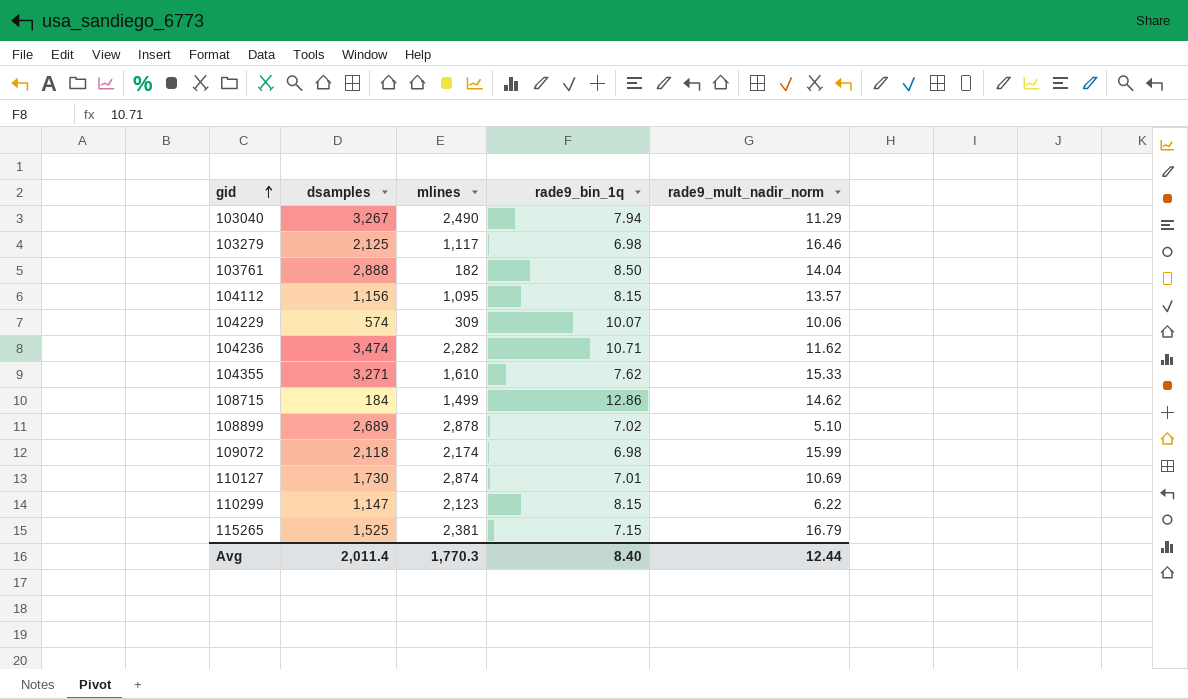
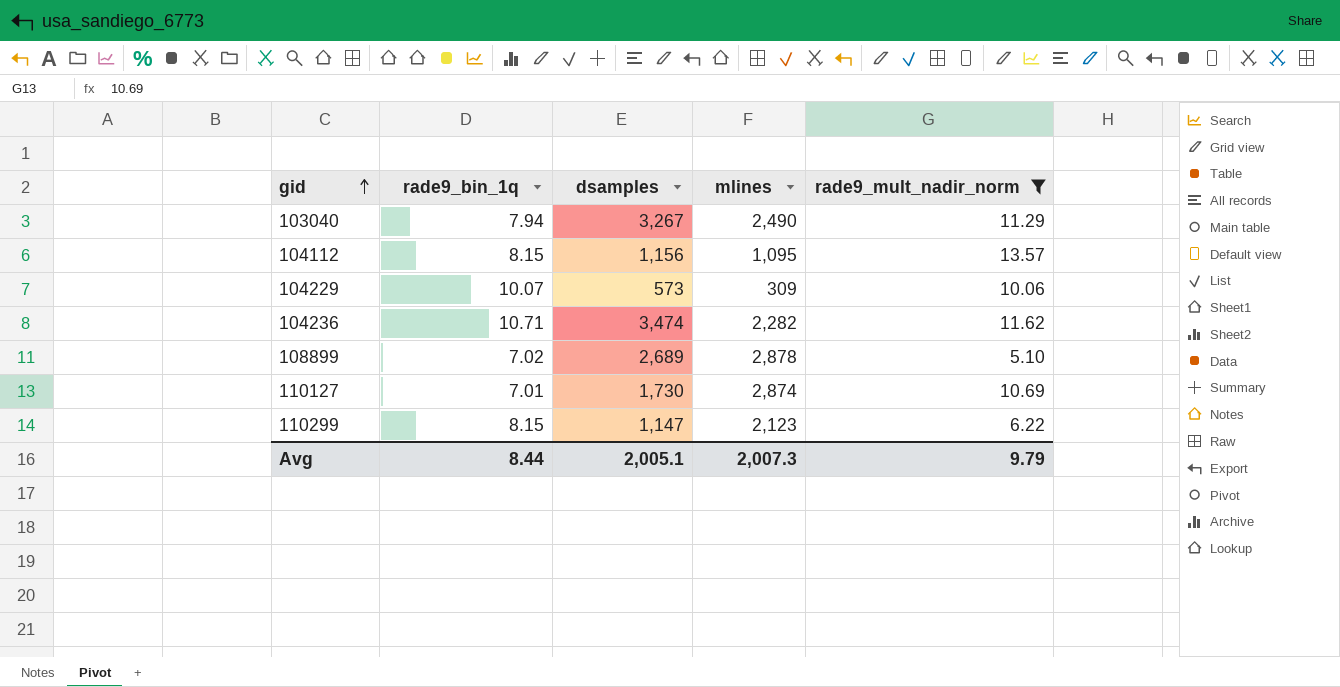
filter: none -> rade9_mult_nadir_norm <= 13.57
column rade9_bin_1q | position: 4 -> 2
104229 | dsamples: 574 -> 573
Avg | rade9_bin_1q: 8.40 -> 8.44
Avg | dsamples: 2,011.4 -> 2,005.1
Avg | mlines: 1,770.3 -> 2,007.3
Avg | rade9_mult_nadir_norm: 12.44 -> 9.79

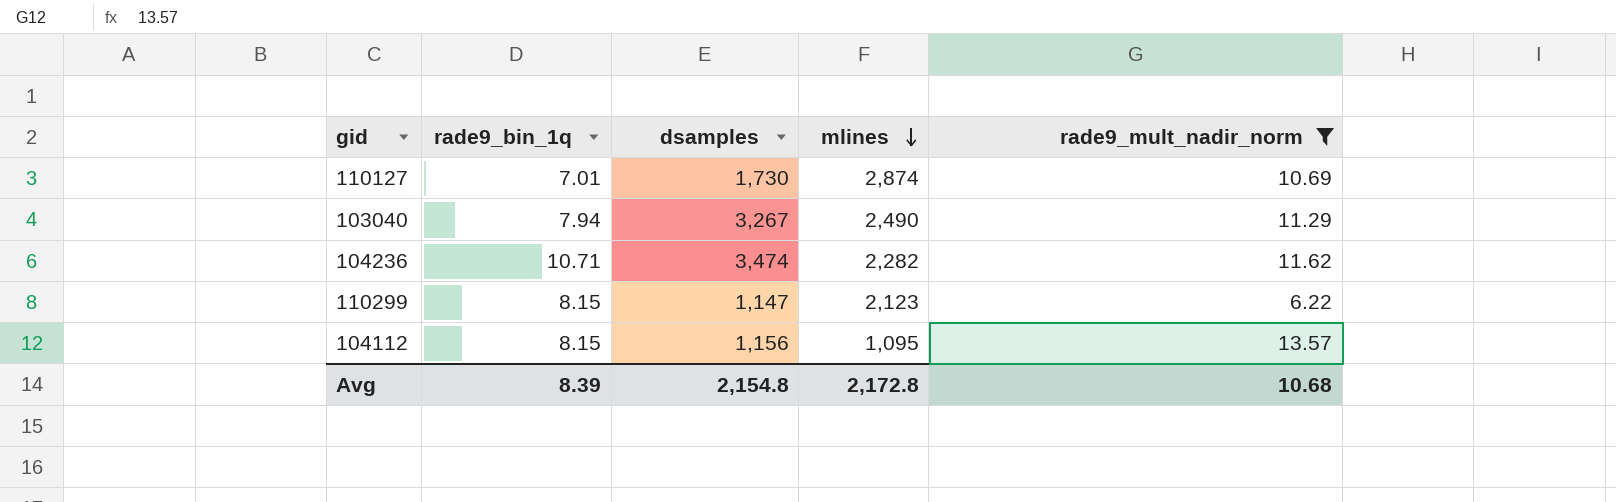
row order: gid ascending -> mlines descending
row 104229: 10.07 | 573 | 309 | 10.06 -> none
row 108899: 7.02 | 2,689 | 2,878 | 5.10 -> none
Avg | rade9_bin_1q: 8.44 -> 8.39
Avg | dsamples: 2,005.1 -> 2,154.8
Avg | mlines: 2,007.3 -> 2,172.8
Avg | rade9_mult_nadir_norm: 9.79 -> 10.68

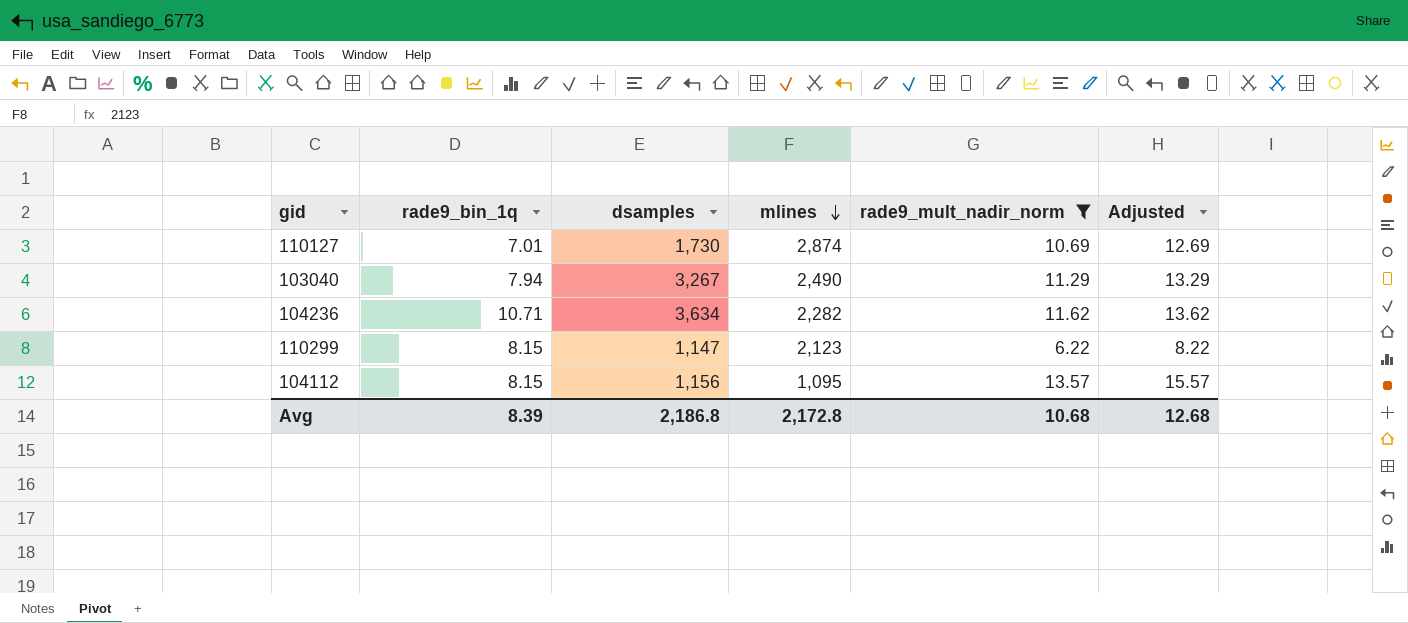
column Adjusted | formula: none -> [rade9_mult_nadir_norm] + 2
104236 | dsamples: 3,474 -> 3,634
Avg | dsamples: 2,154.8 -> 2,186.8

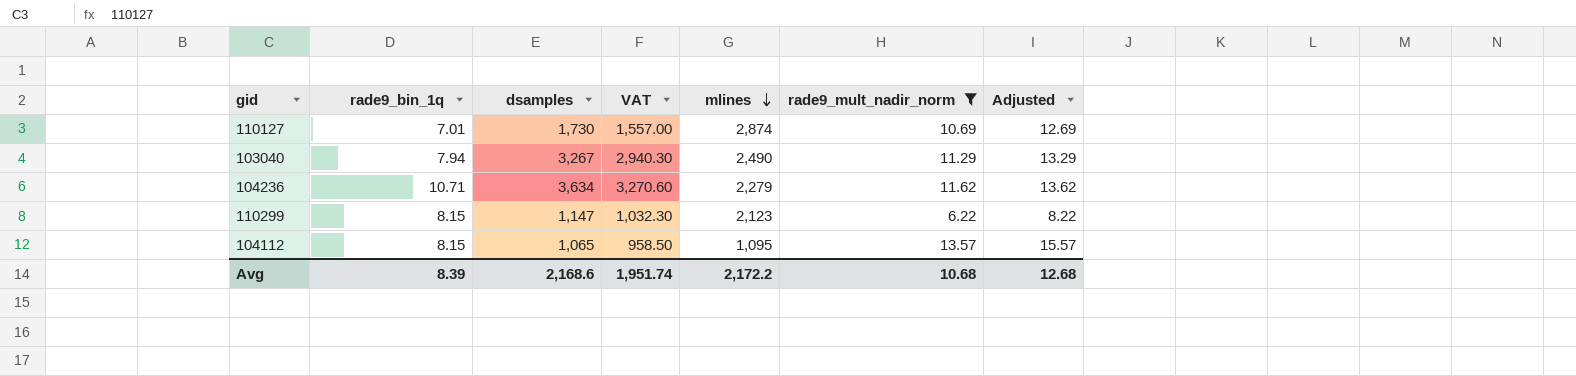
column VAT | formula: none -> [dsamples] * 0.9
104236 | mlines: 2,282 -> 2,279
104112 | dsamples: 1,156 -> 1,065
Avg | dsamples: 2,186.8 -> 2,168.6
Avg | mlines: 2,172.8 -> 2,172.2

